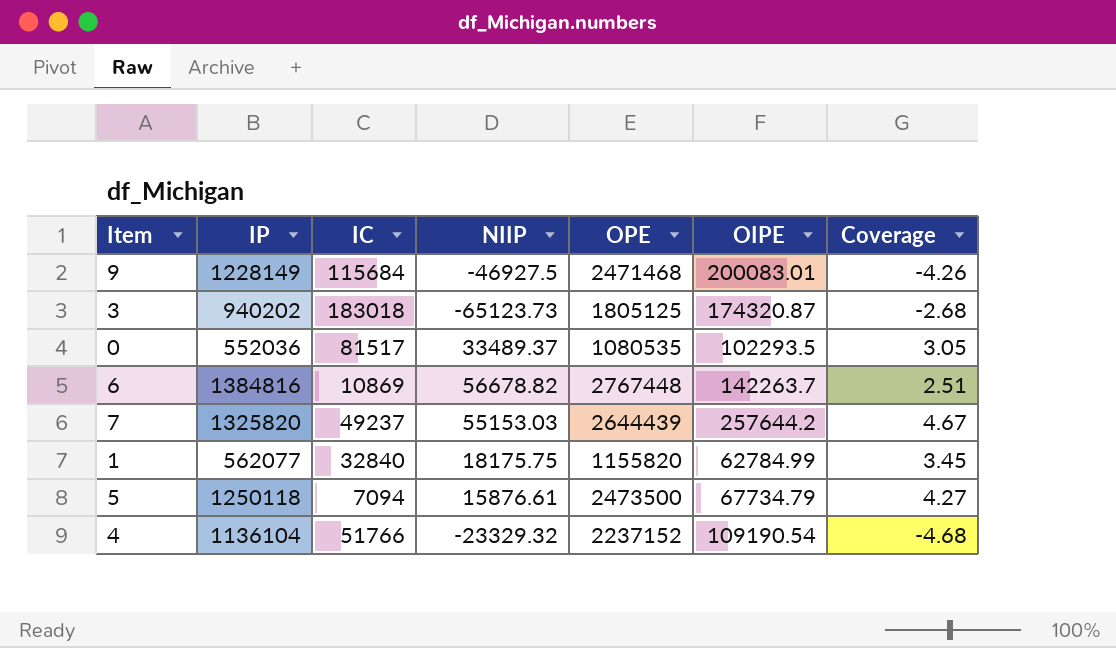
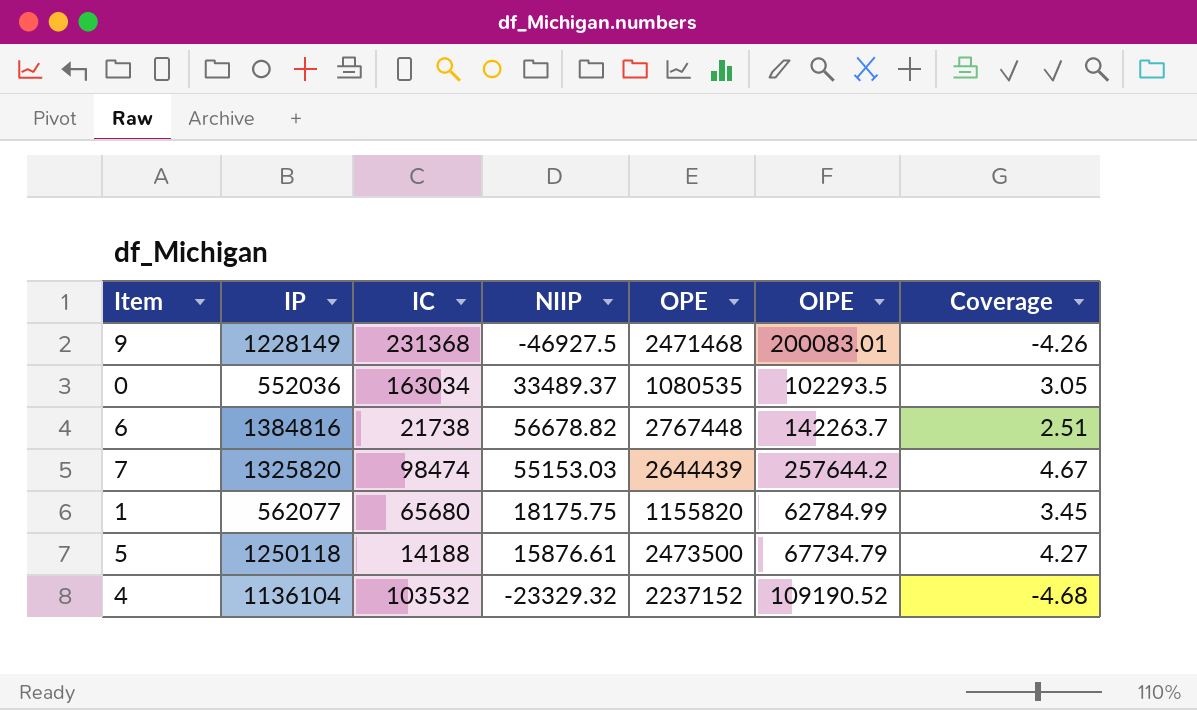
row 3: 940202 | 183018 | -65123.73 | 1805125 | 174320.87 | -2.68 -> none
9 | IC: 115684 -> 231368
0 | IC: 81517 -> 163034
6 | IC: 10869 -> 21738
7 | IC: 49237 -> 98474
1 | IC: 32840 -> 65680
5 | IC: 7094 -> 14188
4 | IC: 51766 -> 103532
4 | OIPE: 109190.54 -> 109190.52

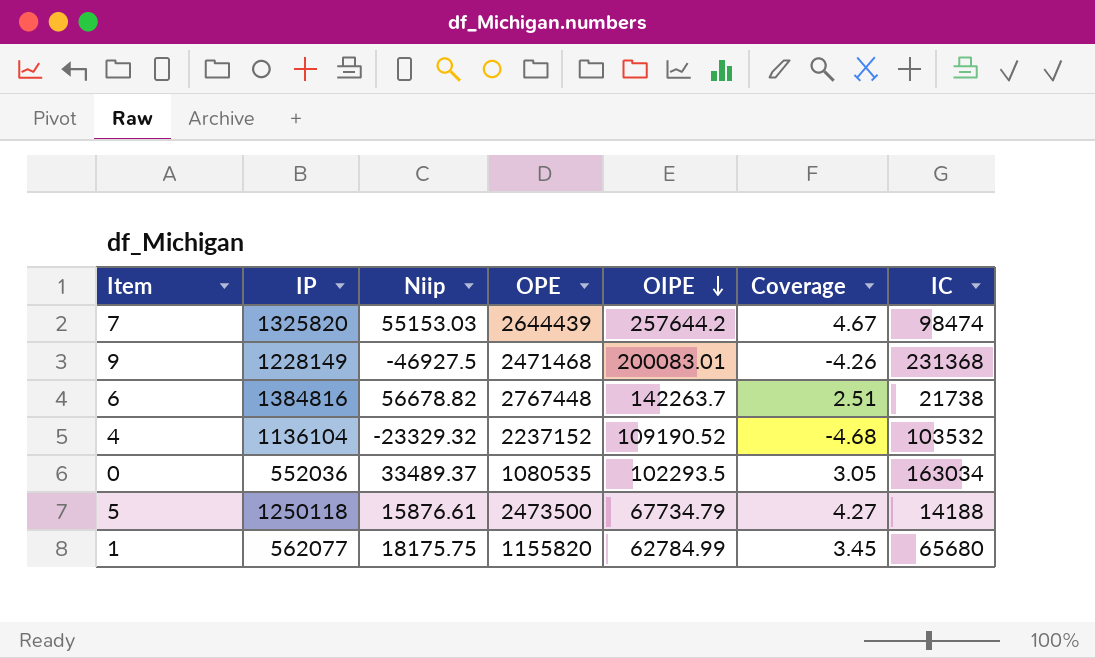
row order: none -> OIPE descending
column name: NIIP -> Niip
column IC | position: 3 -> 7

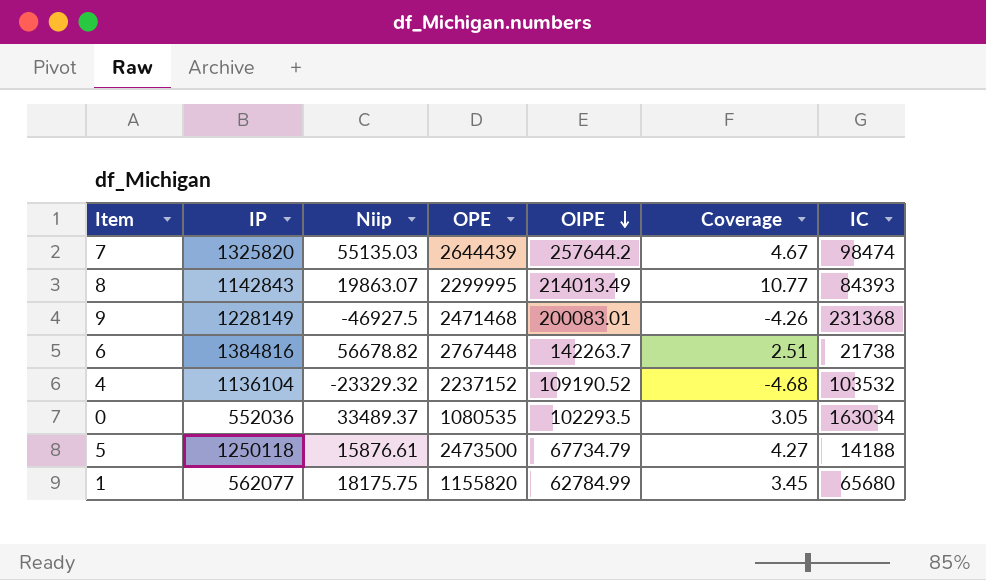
7 | Niip: 55153.03 -> 55135.03
row 8: none -> 1142843 | 19863.07 | 2299995 | 214013.49 | 10.77 | 84393

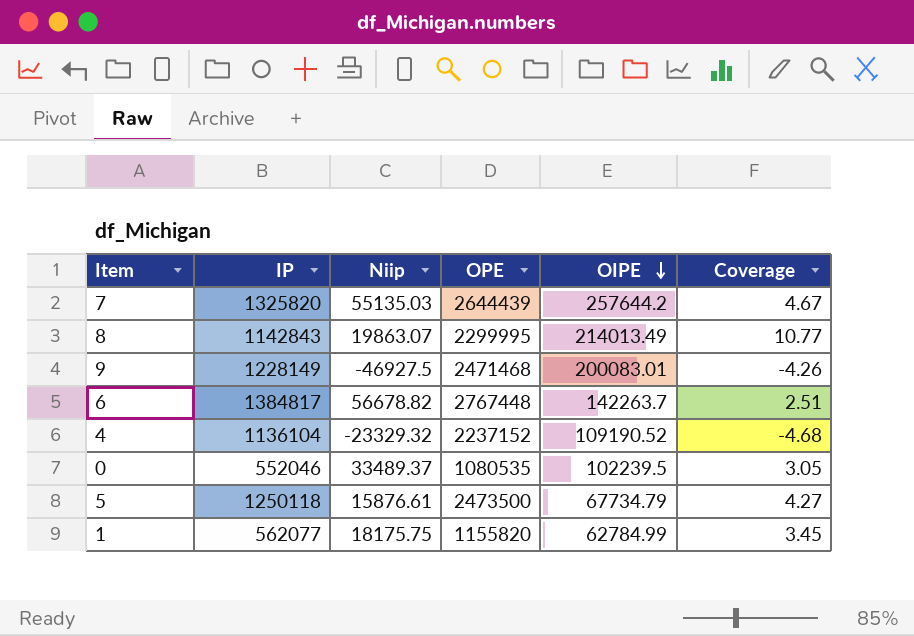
column IC | position: 7 -> none
6 | IP: 1384816 -> 1384817
0 | IP: 552036 -> 552046
0 | OIPE: 102293.5 -> 102239.5

